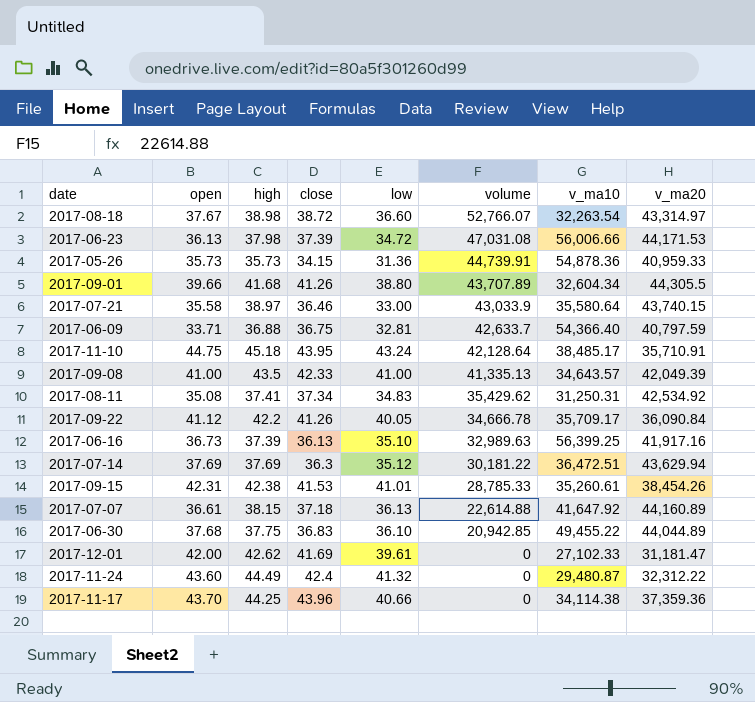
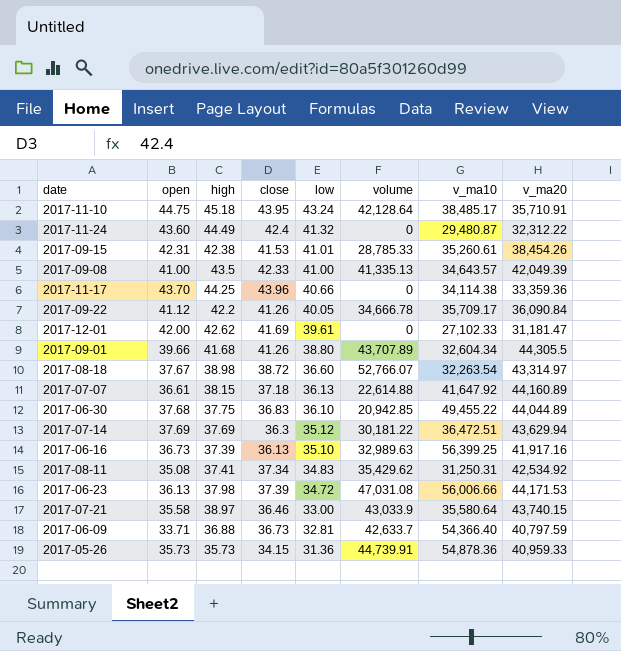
row order: volume descending -> low descending
2017-11-17 | v_ma20: 37,359.36 -> 33,359.36
2017-06-09 | close: 36.75 -> 36.73

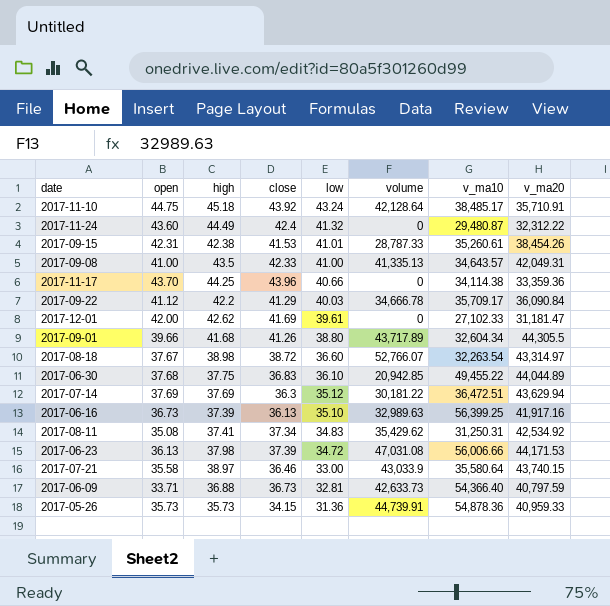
row 2017-07-07: 36.61 | 38.15 | 37.18 | 36.13 | 22,614.88 | 41,647.92 | 44,160.89 -> none
2017-11-10 | close: 43.95 -> 43.92
2017-09-15 | volume: 28,785.33 -> 28,787.33
2017-09-08 | v_ma20: 42,049.39 -> 42,049.31
2017-09-22 | close: 41.26 -> 41.29
2017-09-22 | low: 40.05 -> 40.03
2017-09-01 | volume: 43,707.89 -> 43,717.89
2017-06-09 | volume: 42,633.7 -> 42,633.73

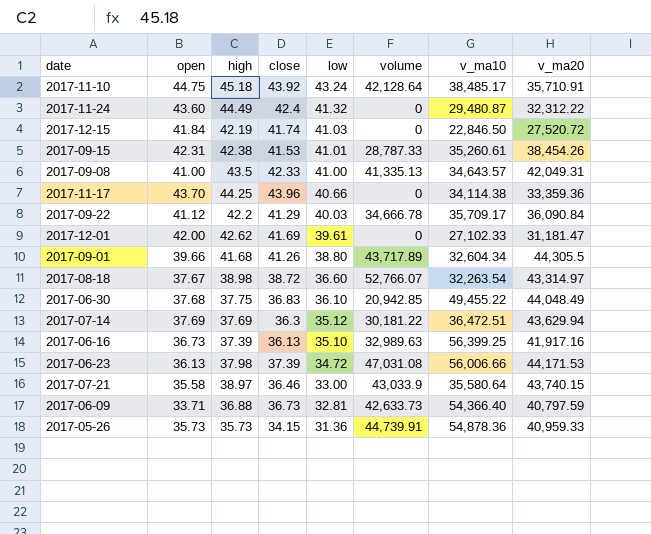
row 2017-08-11: 35.08 | 37.41 | 37.34 | 34.83 | 35,429.62 | 31,250.31 | 42,534.92 -> none
row 2017-12-15: none -> 41.84 | 42.19 | 41.74 | 41.03 | 0 | 22,846.50 | 27,520.72
2017-06-30 | v_ma20: 44,044.89 -> 44,048.49

